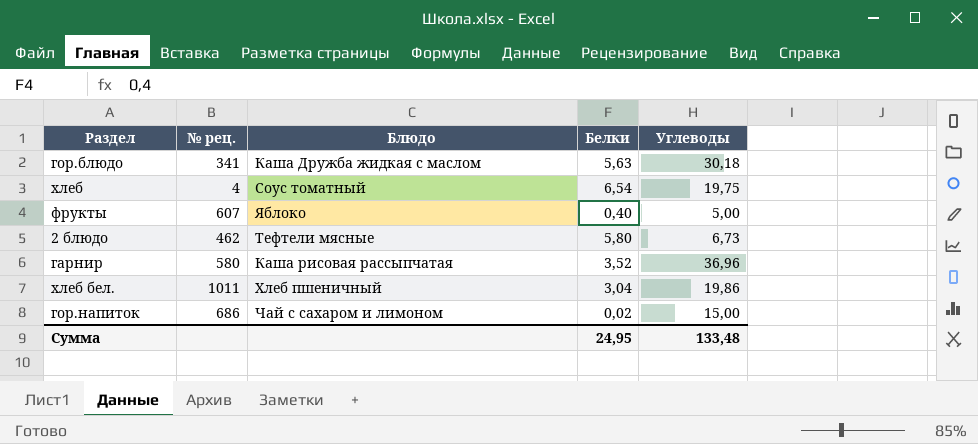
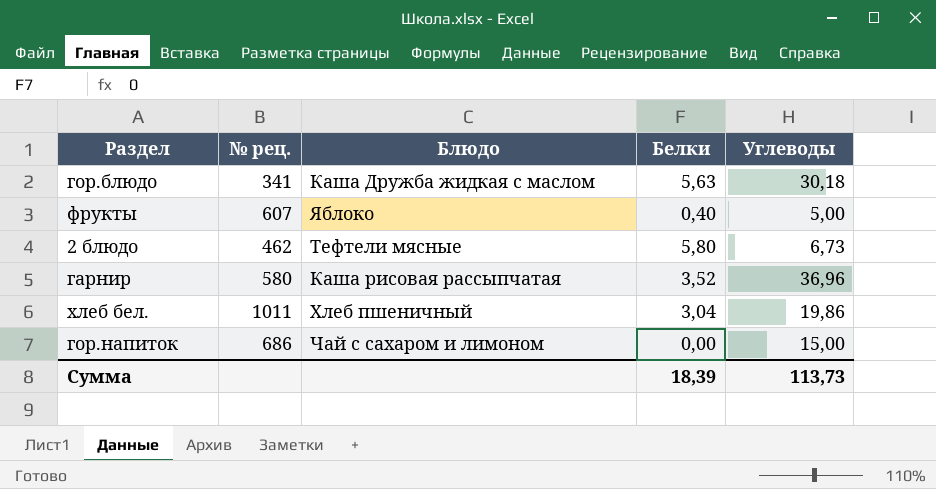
row хлеб: 4 | Соус томатный | 6,54 | 19,75 -> none
гор.напиток | Белки: 0,02 -> 0,00
Сумма | Белки: 24,95 -> 18,39
Сумма | Углеводы: 133,48 -> 113,73

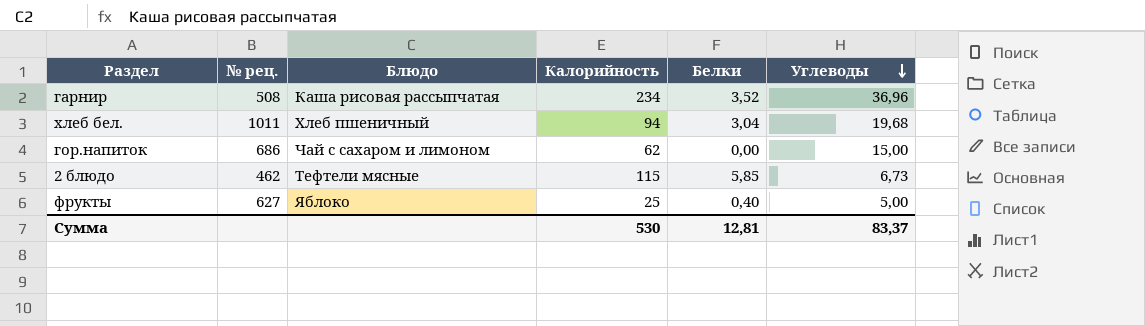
row order: none -> Углеводы descending
column Калорийность | position: none -> 4
row гор.блюдо: 341 | Каша Дружба жидкая с маслом | 5,63 | 30,18 -> none
гарнир | № рец.: 580 -> 508
хлеб бел. | Углеводы: 19,86 -> 19,68
2 блюдо | Белки: 5,80 -> 5,85
фрукты | № рец.: 607 -> 627
Сумма | Белки: 18,39 -> 12,81
Сумма | Углеводы: 113,73 -> 83,37

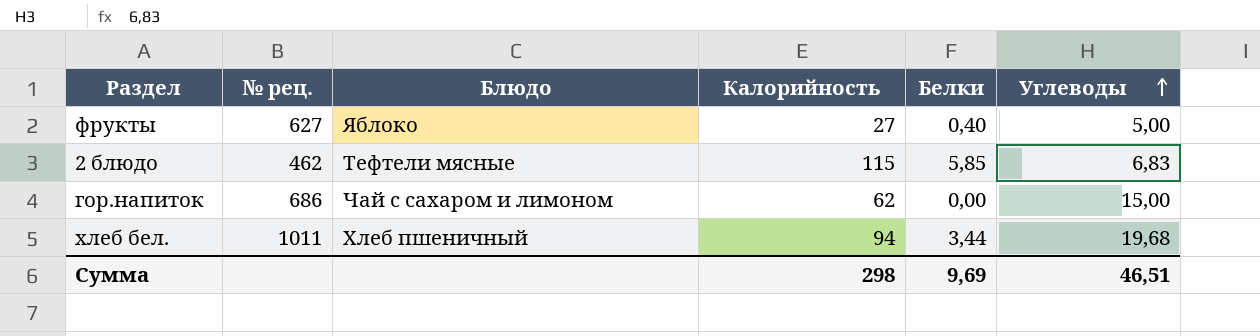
row order: Углеводы descending -> Углеводы ascending
row гарнир: 508 | Каша рисовая рассыпчатая | 234 | 3,52 | 36,96 -> none
фрукты | Калорийность: 25 -> 27
2 блюдо | Углеводы: 6,73 -> 6,83
хлеб бел. | Белки: 3,04 -> 3,44
Сумма | Калорийность: 530 -> 298
Сумма | Белки: 12,81 -> 9,69
Сумма | Углеводы: 83,37 -> 46,51

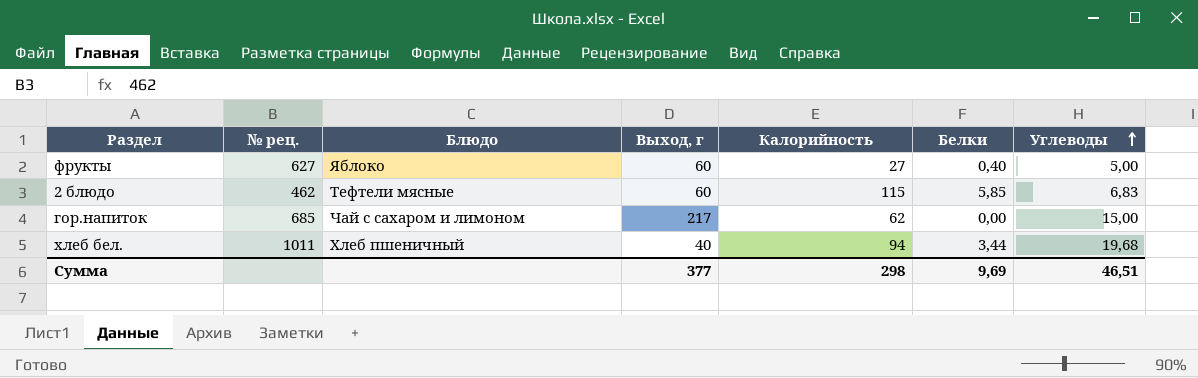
column Выход, г | position: none -> 4
гор.напиток | № рец.: 686 -> 685

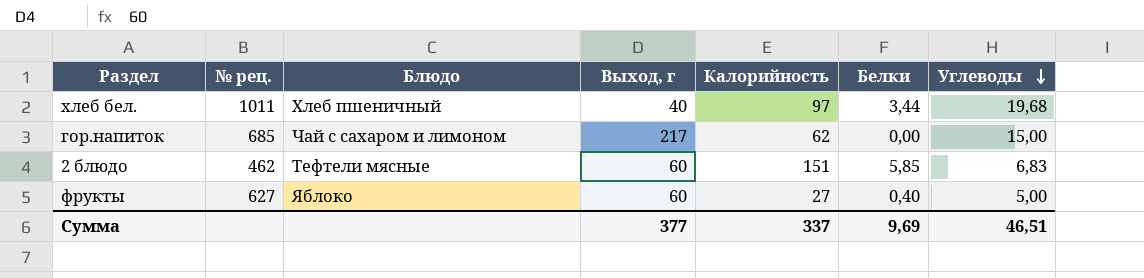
row order: Углеводы ascending -> Углеводы descending
хлеб бел. | Калорийность: 94 -> 97
2 блюдо | Калорийность: 115 -> 151
Сумма | Калорийность: 298 -> 337

